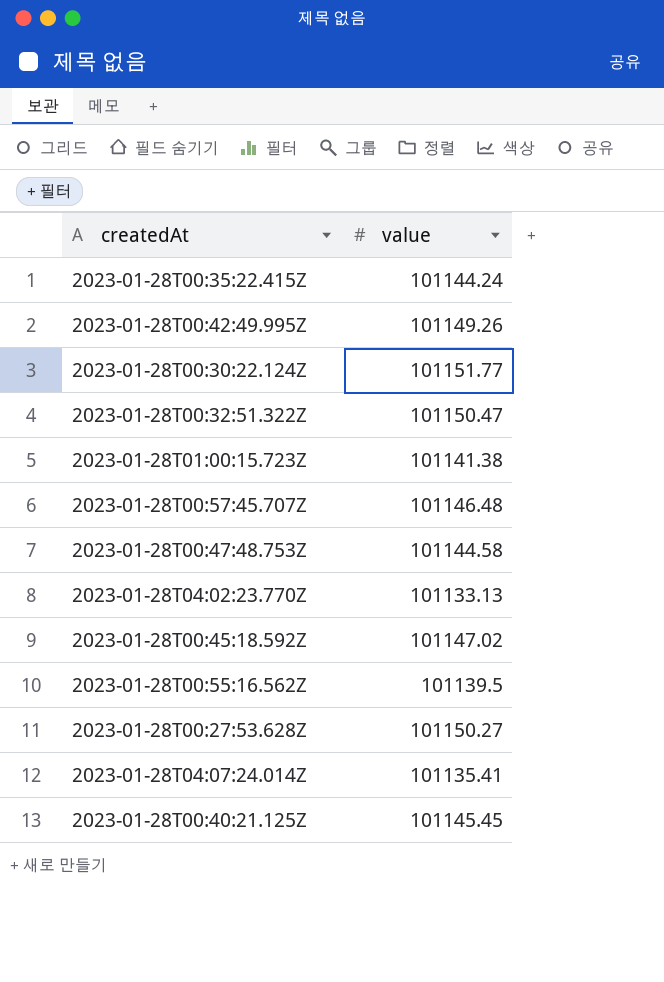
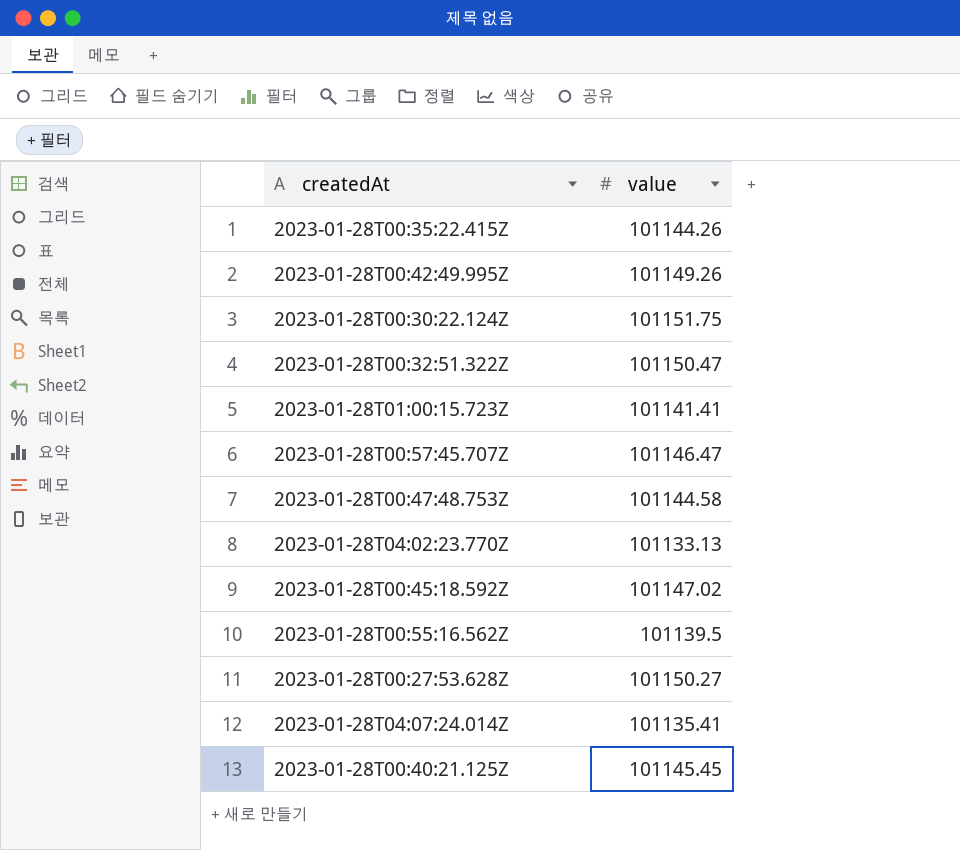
2023-01-28T00:35:22.415Z | value: 101144.24 -> 101144.26
2023-01-28T00:30:22.124Z | value: 101151.77 -> 101151.75
2023-01-28T01:00:15.723Z | value: 101141.38 -> 101141.41
2023-01-28T00:57:45.707Z | value: 101146.48 -> 101146.47

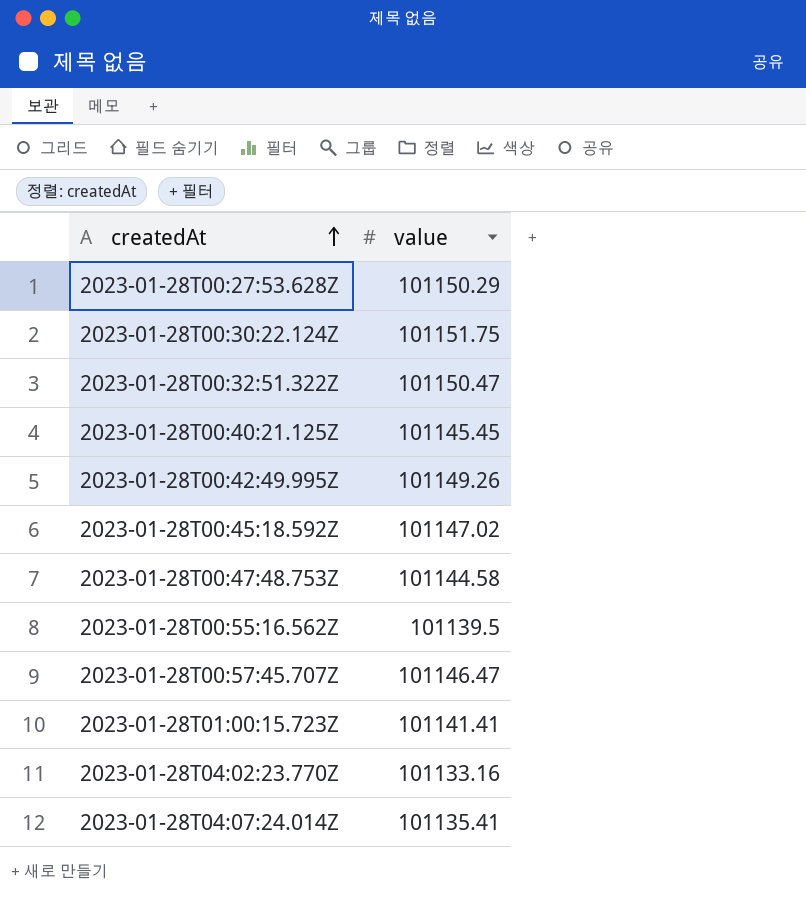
row order: none -> createdAt ascending
row 2023-01-28T00:35:22.415Z: 101144.26 -> none
2023-01-28T00:27:53.628Z | value: 101150.27 -> 101150.29
2023-01-28T04:02:23.770Z | value: 101133.13 -> 101133.16

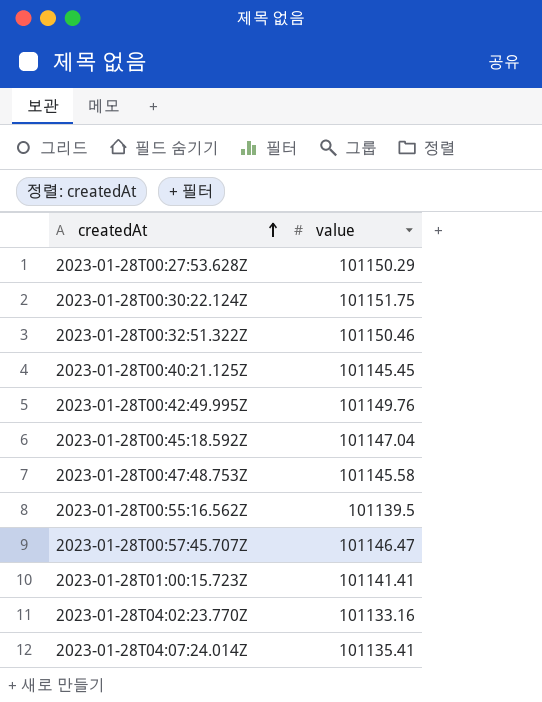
2023-01-28T00:32:51.322Z | value: 101150.47 -> 101150.46
2023-01-28T00:42:49.995Z | value: 101149.26 -> 101149.76
2023-01-28T00:45:18.592Z | value: 101147.02 -> 101147.04
2023-01-28T00:47:48.753Z | value: 101144.58 -> 101145.58

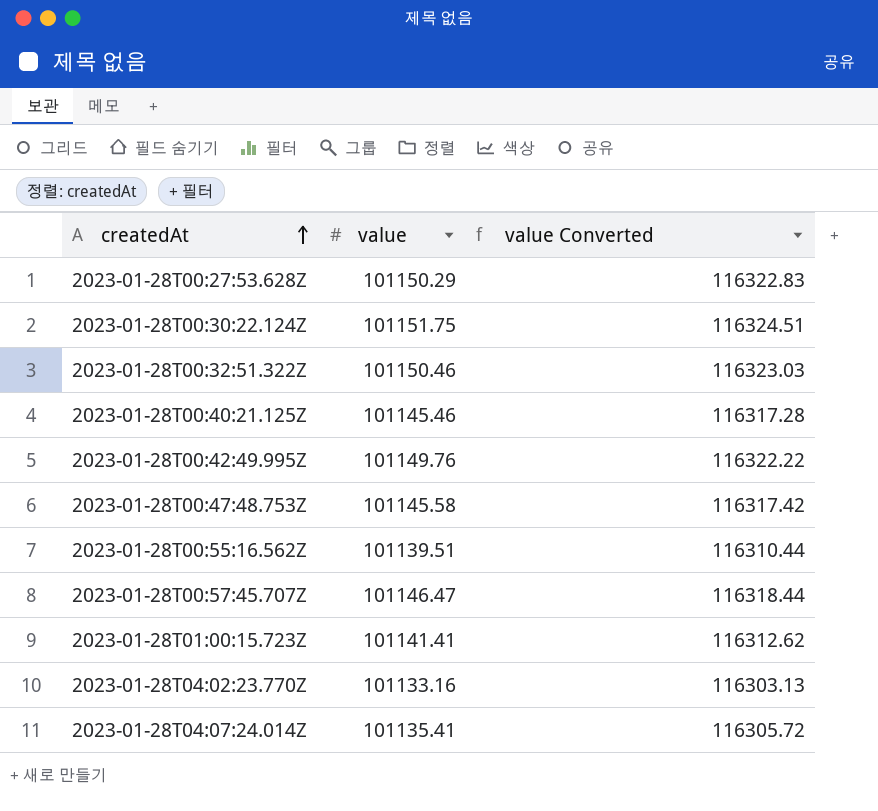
column value Converted | formula: none -> [value] * 1.15
row 2023-01-28T00:45:18.592Z: 101147.04 -> none
2023-01-28T00:40:21.125Z | value: 101145.45 -> 101145.46
2023-01-28T00:55:16.562Z | value: 101139.5 -> 101139.51

